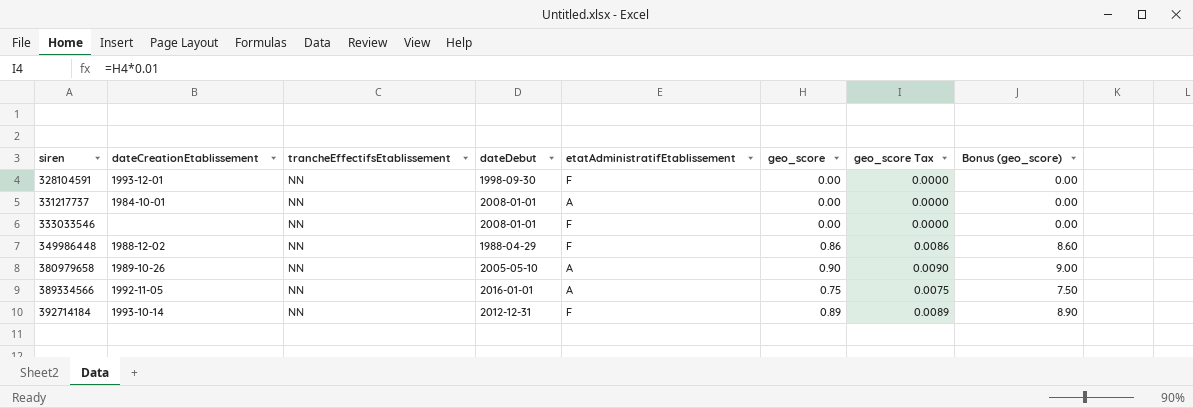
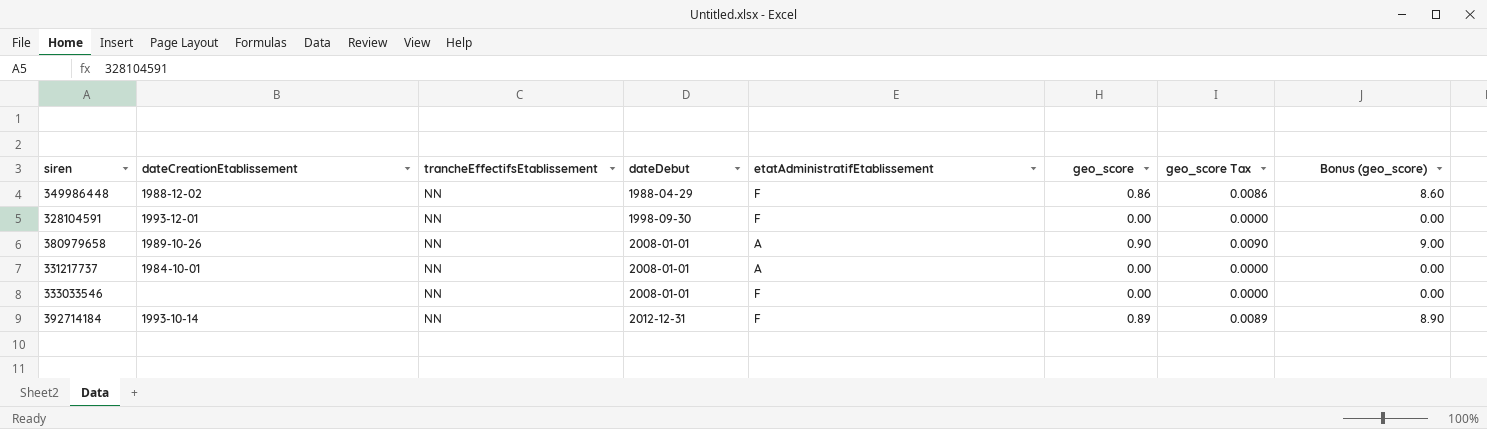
row order: siren ascending -> dateDebut ascending
row 389334566: 1992-11-05 | NN | 2016-01-01 | A | 0.75 | 0.0075 | 7.50 -> none
380979658 | dateDebut: 2005-05-10 -> 2008-01-01

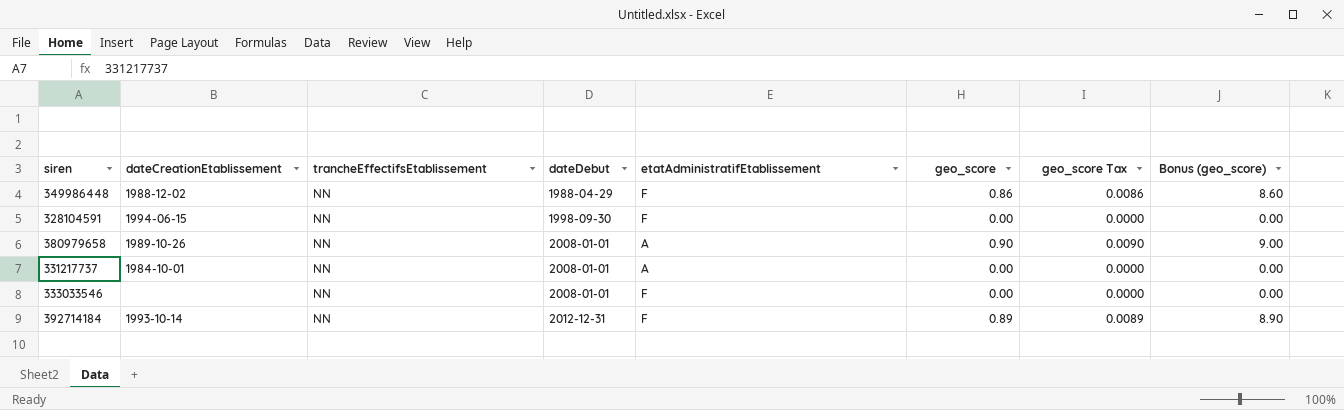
328104591 | dateCreationEtablissement: 1993-12-01 -> 1994-06-15

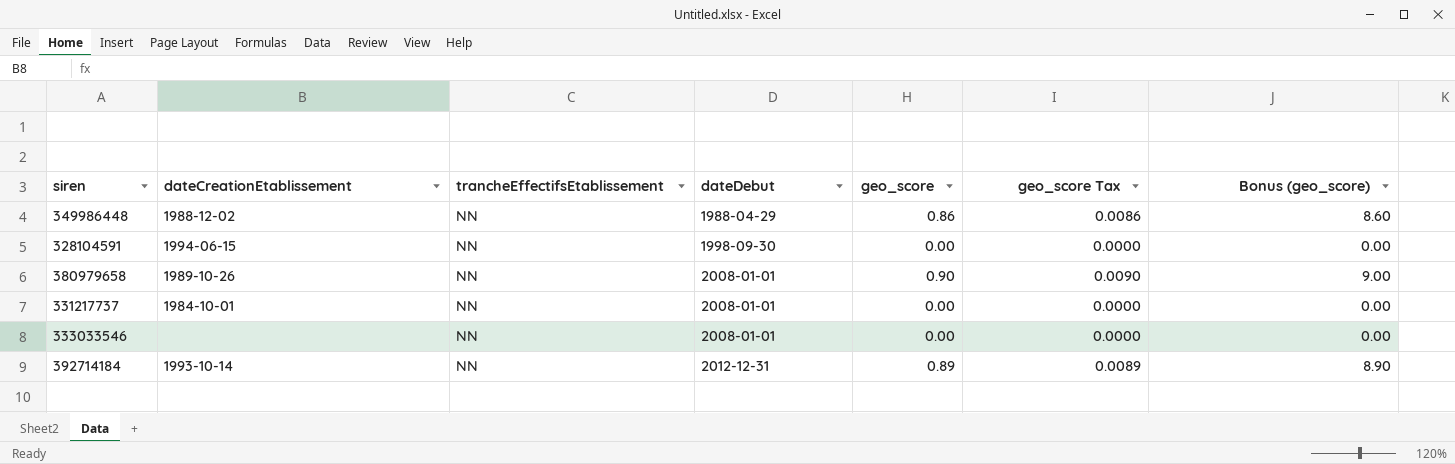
column etatAdministratifEtablissement | position: 5 -> none

